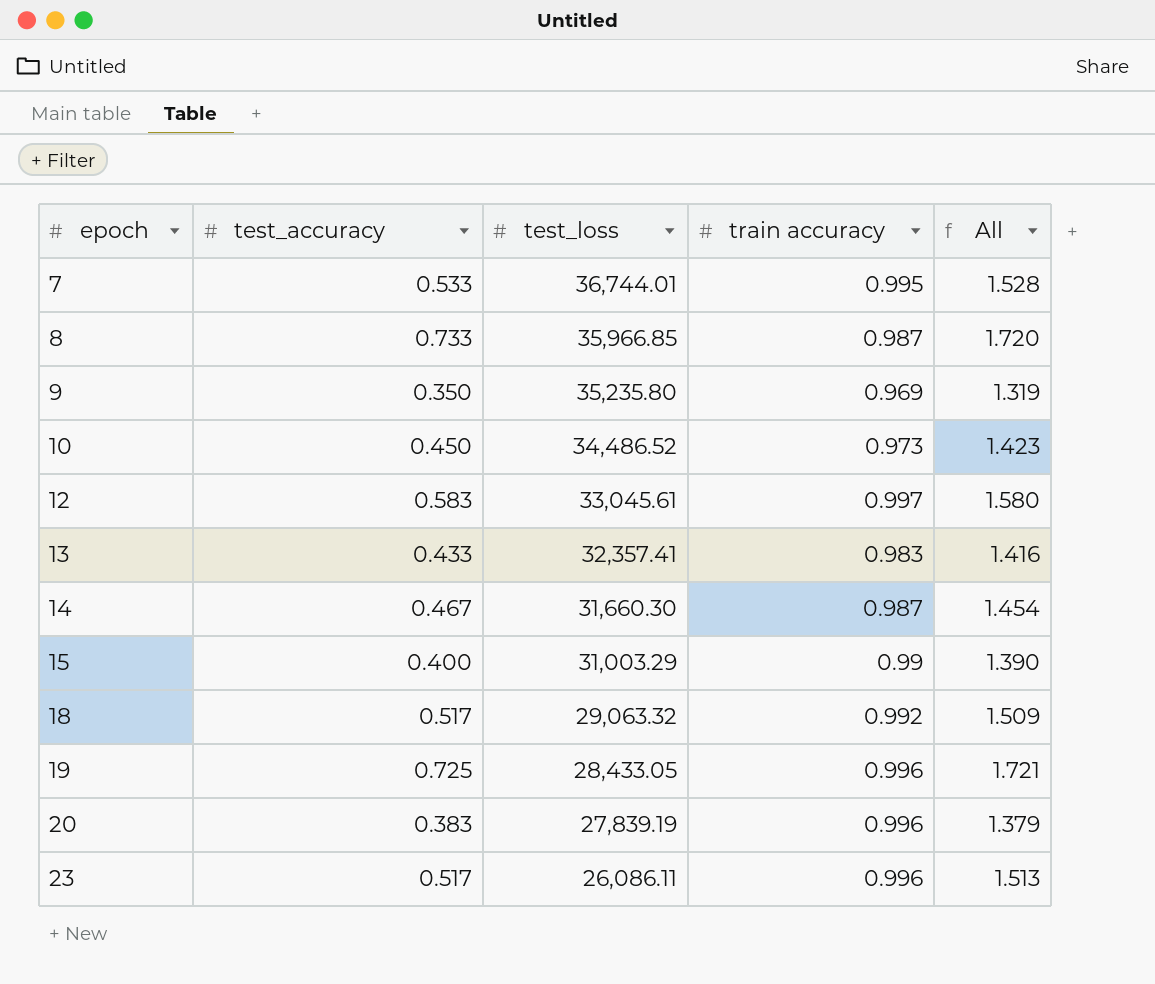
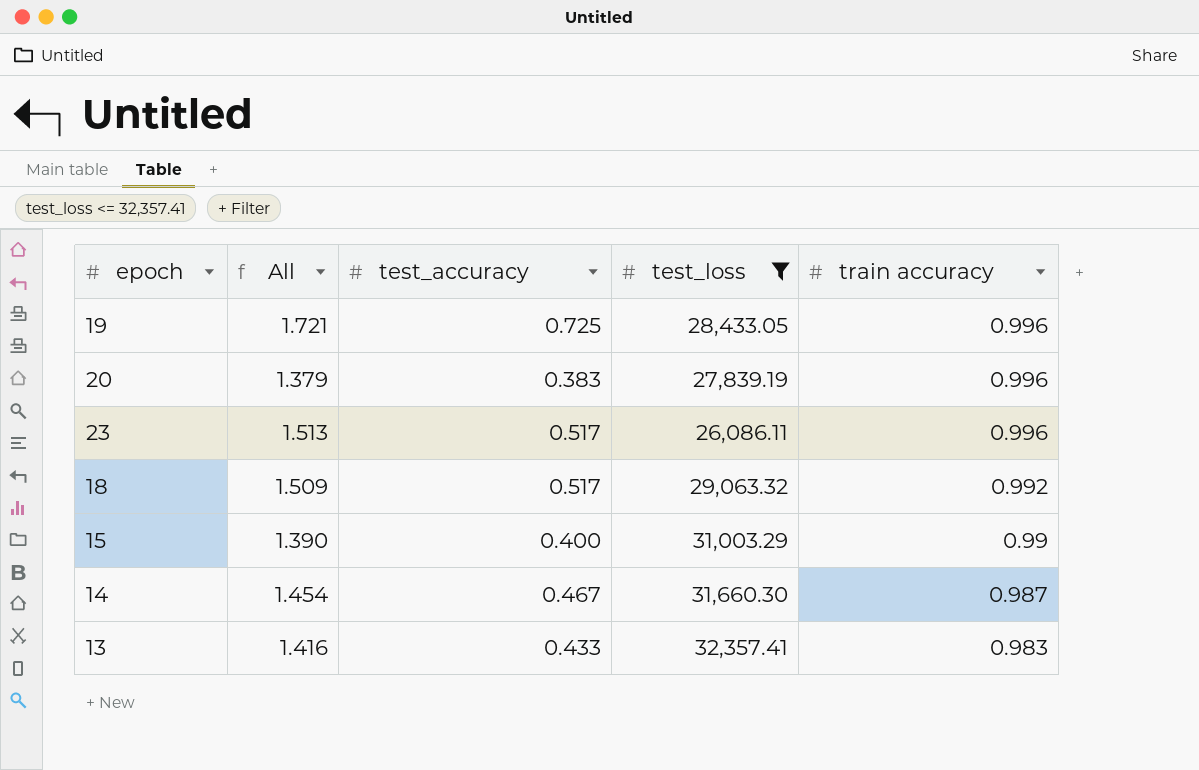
filter: none -> test_loss <= 32,357.41
row order: epoch ascending -> train accuracy descending
column All | position: 5 -> 2

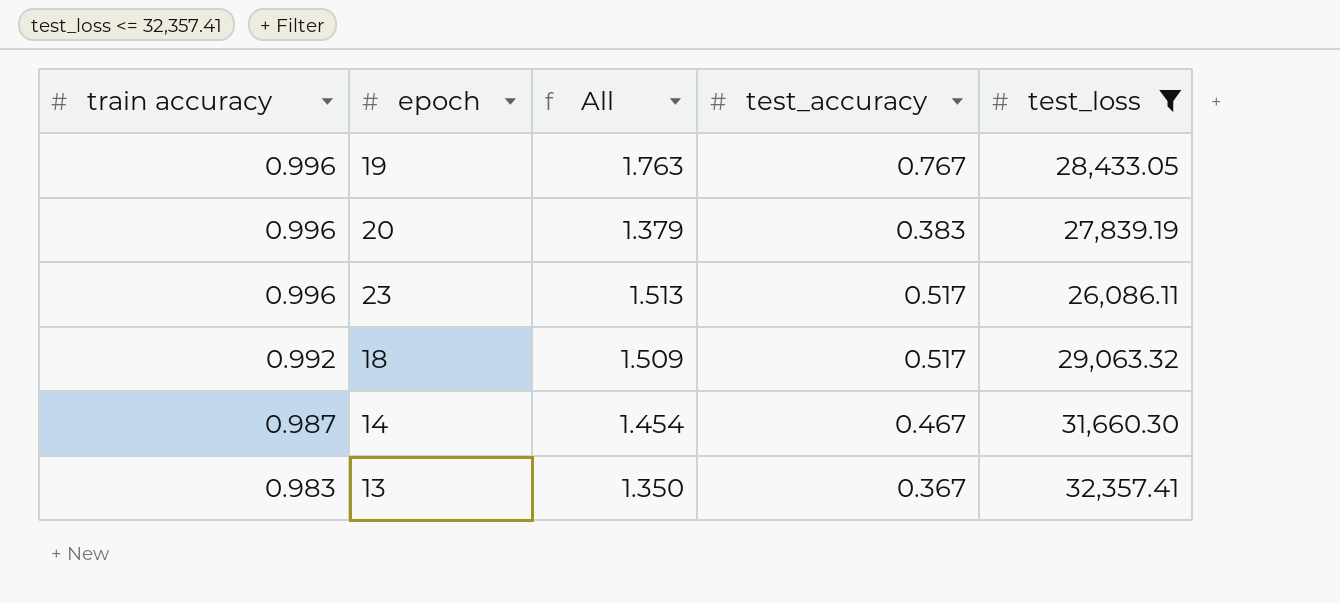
column train accuracy | position: 5 -> 1
row 15: 1.390 | 0.400 | 31,003.29 | 0.99 -> none
19 | All: 1.721 -> 1.763
19 | test_accuracy: 0.725 -> 0.767
13 | All: 1.416 -> 1.350
13 | test_accuracy: 0.433 -> 0.367

